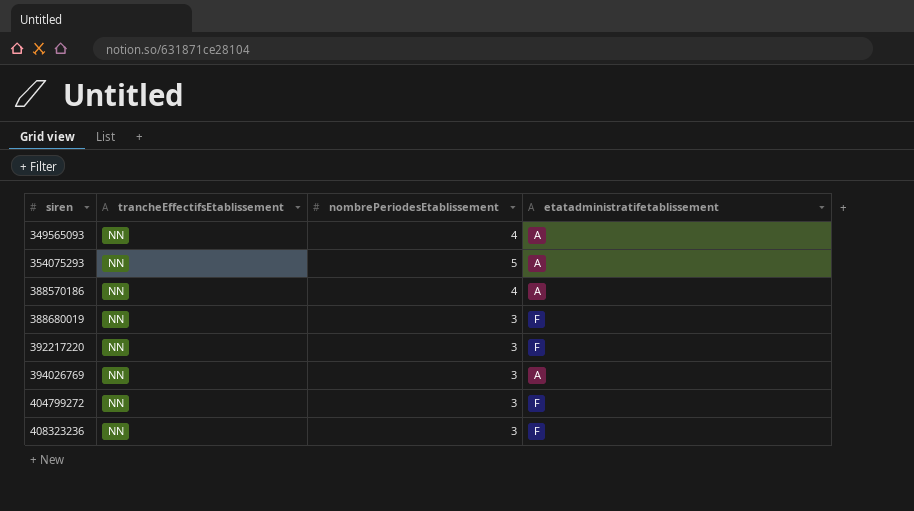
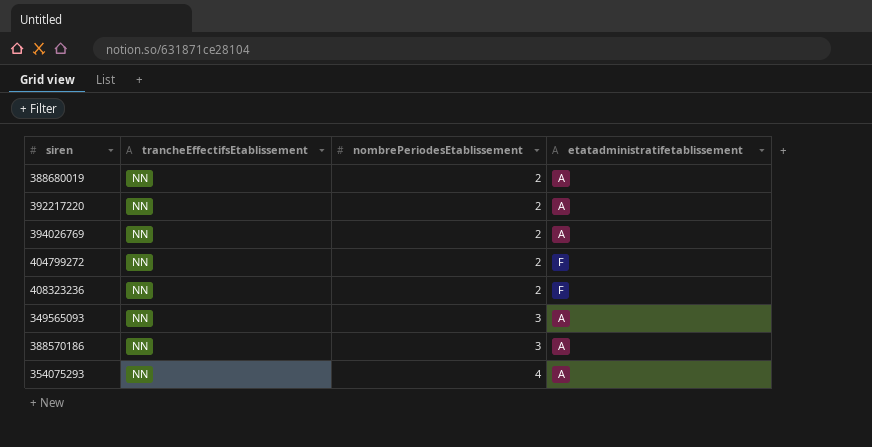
row order: siren ascending -> nombrePeriodesEtablissement ascending
388680019 | nombrePeriodesEtablissement: 3 -> 2
388680019 | etatadministratifetablissement: F -> A
392217220 | nombrePeriodesEtablissement: 3 -> 2
392217220 | etatadministratifetablissement: F -> A
394026769 | nombrePeriodesEtablissement: 3 -> 2
404799272 | nombrePeriodesEtablissement: 3 -> 2
408323236 | nombrePeriodesEtablissement: 3 -> 2
349565093 | nombrePeriodesEtablissement: 4 -> 3
388570186 | nombrePeriodesEtablissement: 4 -> 3
354075293 | nombrePeriodesEtablissement: 5 -> 4

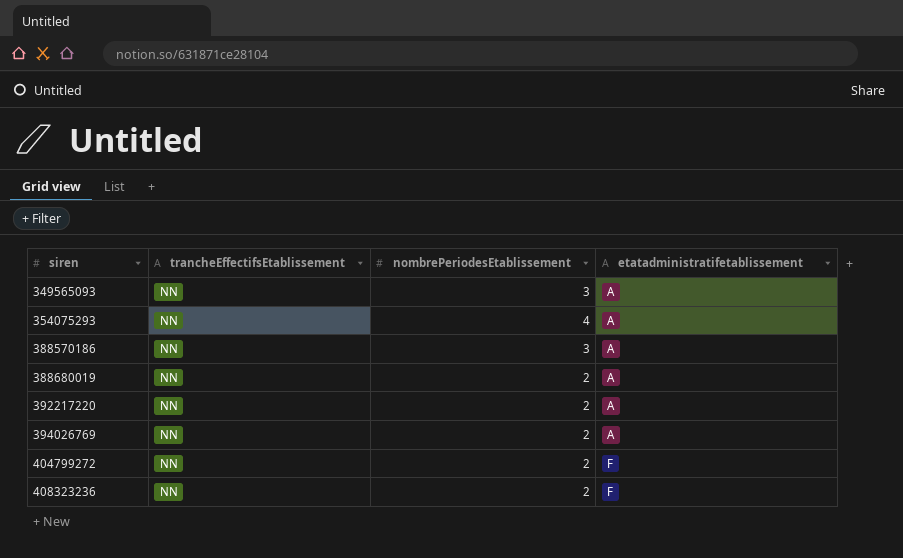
row order: nombrePeriodesEtablissement ascending -> siren ascending

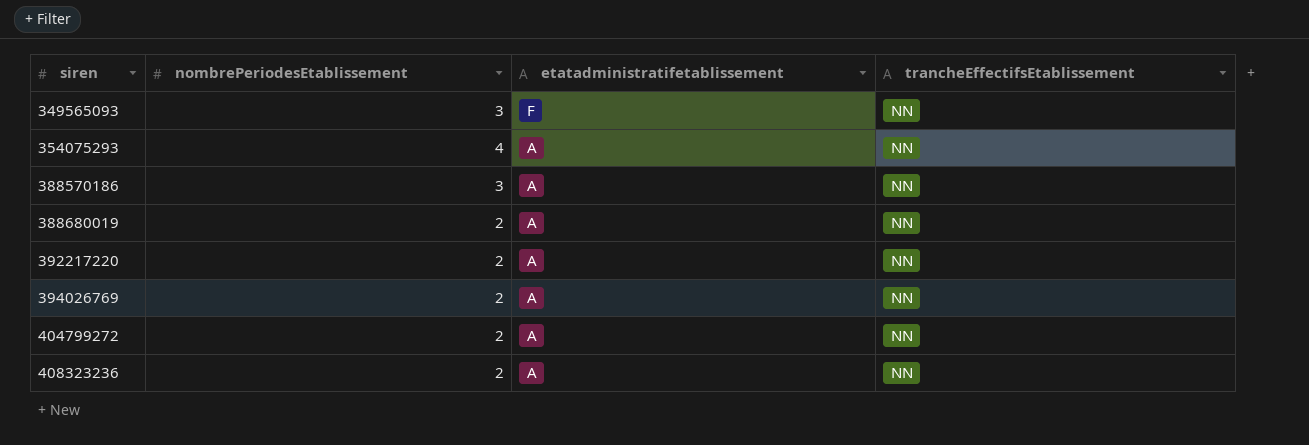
column trancheEffectifsEtablissement | position: 2 -> 4
349565093 | etatadministratifetablissement: A -> F
404799272 | etatadministratifetablissement: F -> A
408323236 | etatadministratifetablissement: F -> A

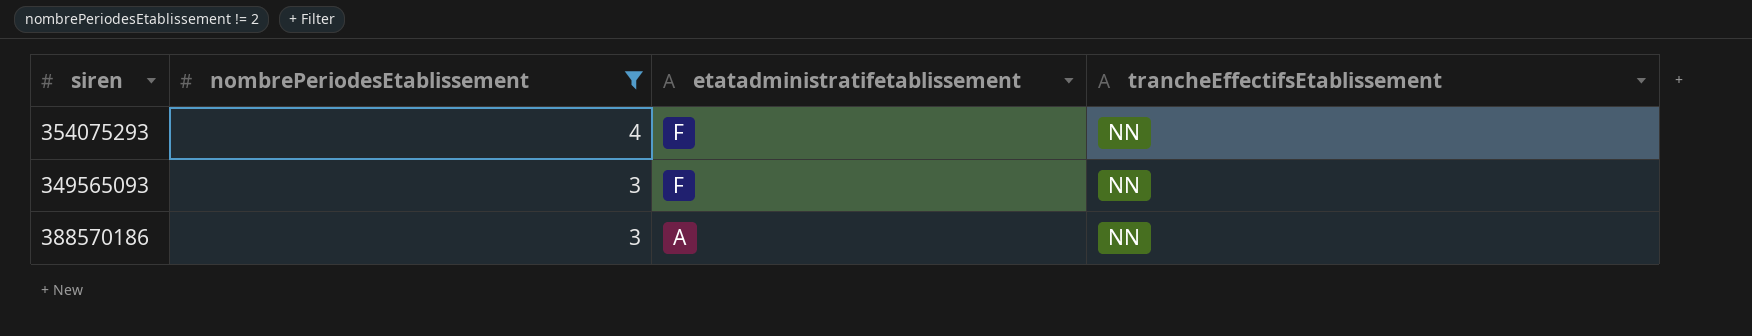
filter: none -> nombrePeriodesEtablissement != 2
row order: siren ascending -> nombrePeriodesEtablissement descending
354075293 | etatadministratifetablissement: A -> F

